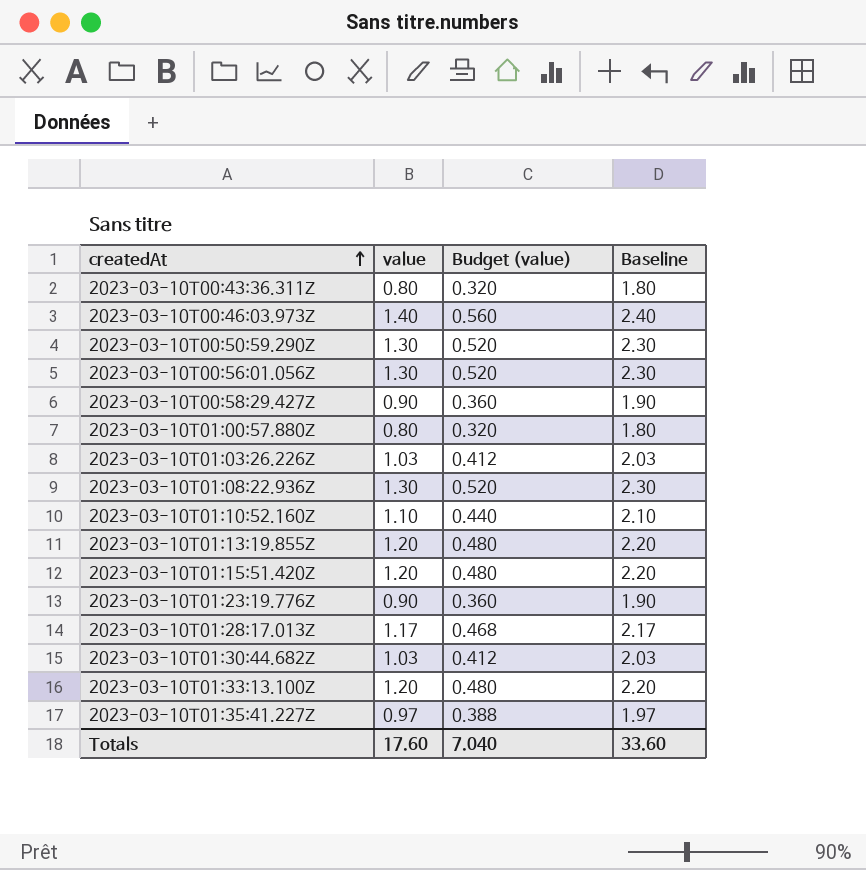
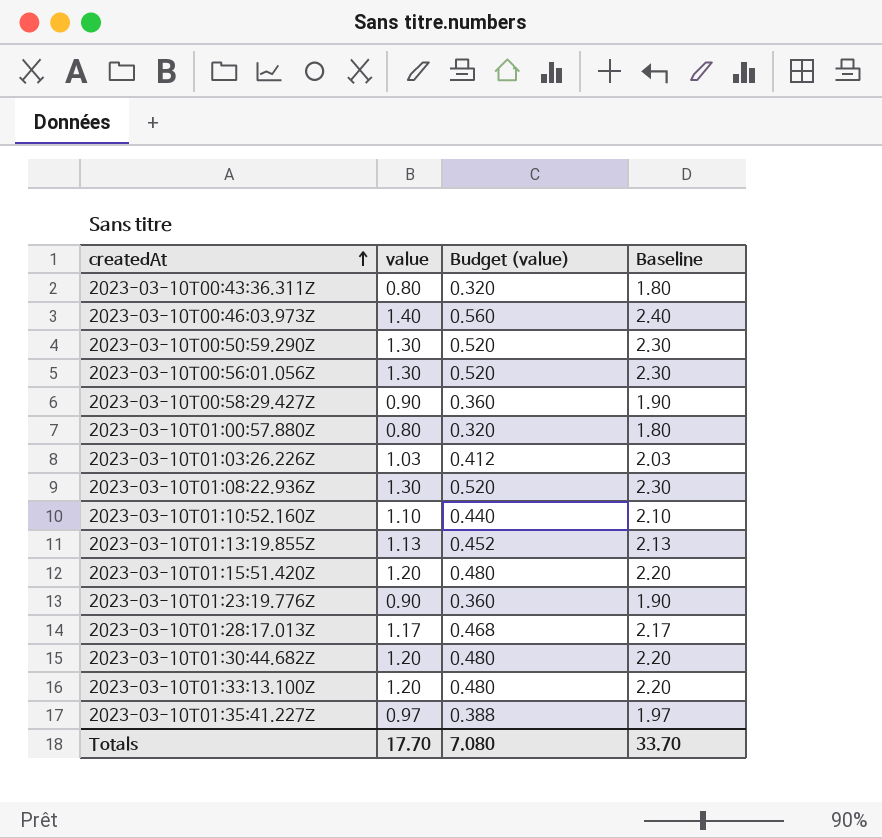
2023-03-10T01:13:19.855Z | value: 1.20 -> 1.13
2023-03-10T01:13:19.855Z | Budget (value): 0.480 -> 0.452
2023-03-10T01:13:19.855Z | Baseline: 2.20 -> 2.13
2023-03-10T01:30:44.682Z | value: 1.03 -> 1.20
2023-03-10T01:30:44.682Z | Budget (value): 0.412 -> 0.480
2023-03-10T01:30:44.682Z | Baseline: 2.03 -> 2.20
Totals | value: 17.60 -> 17.70
Totals | Budget (value): 7.040 -> 7.080
Totals | Baseline: 33.60 -> 33.70

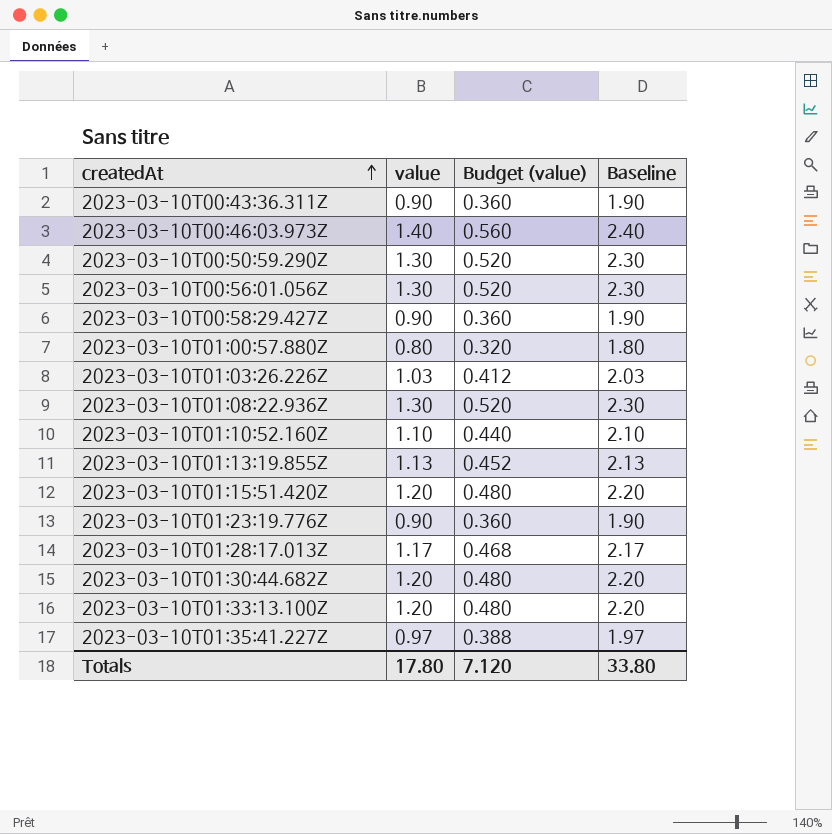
2023-03-10T00:43:36.311Z | value: 0.80 -> 0.90
2023-03-10T00:43:36.311Z | Budget (value): 0.320 -> 0.360
2023-03-10T00:43:36.311Z | Baseline: 1.80 -> 1.90
Totals | value: 17.70 -> 17.80
Totals | Budget (value): 7.080 -> 7.120
Totals | Baseline: 33.70 -> 33.80

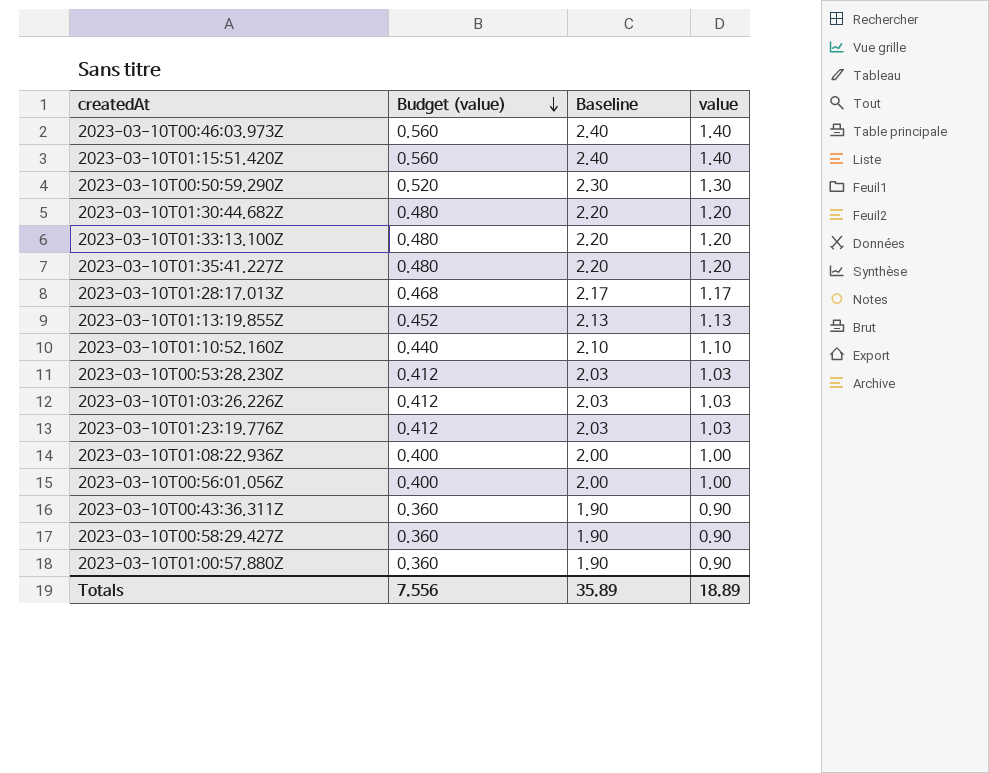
row order: createdAt ascending -> Budget (value) descending
column value | position: 2 -> 4
2023-03-10T01:15:51.420Z | Budget (value): 0.480 -> 0.560
2023-03-10T01:15:51.420Z | Baseline: 2.20 -> 2.40
2023-03-10T01:15:51.420Z | value: 1.20 -> 1.40
2023-03-10T01:35:41.227Z | Budget (value): 0.388 -> 0.480
2023-03-10T01:35:41.227Z | Baseline: 1.97 -> 2.20
2023-03-10T01:35:41.227Z | value: 0.97 -> 1.20
row 2023-03-10T00:53:28.230Z: none -> 0.412 | 2.03 | 1.03
2023-03-10T01:23:19.776Z | Budget (value): 0.360 -> 0.412
2023-03-10T01:23:19.776Z | Baseline: 1.90 -> 2.03
2023-03-10T01:23:19.776Z | value: 0.90 -> 1.03
2023-03-10T01:08:22.936Z | Budget (value): 0.520 -> 0.400
2023-03-10T01:08:22.936Z | Baseline: 2.30 -> 2.00
2023-03-10T01:08:22.936Z | value: 1.30 -> 1.00
2023-03-10T00:56:01.056Z | Budget (value): 0.520 -> 0.400
2023-03-10T00:56:01.056Z | Baseline: 2.30 -> 2.00
2023-03-10T00:56:01.056Z | value: 1.30 -> 1.00
2023-03-10T01:00:57.880Z | Budget (value): 0.320 -> 0.360
2023-03-10T01:00:57.880Z | Baseline: 1.80 -> 1.90
2023-03-10T01:00:57.880Z | value: 0.80 -> 0.90
Totals | Budget (value): 7.120 -> 7.556
Totals | Baseline: 33.80 -> 35.89
Totals | value: 17.80 -> 18.89

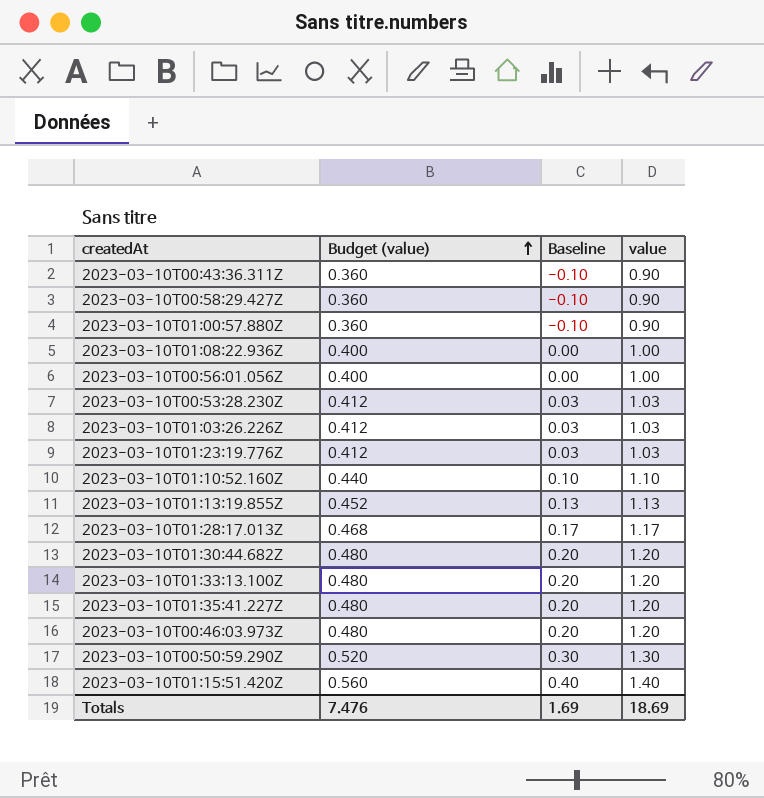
row order: Budget (value) descending -> Budget (value) ascending
column Baseline | formula: [value] + 1 -> [value] - 1
2023-03-10T00:46:03.973Z | Budget (value): 0.560 -> 0.480
2023-03-10T00:46:03.973Z | value: 1.40 -> 1.20
Totals | Budget (value): 7.556 -> 7.476
Totals | Baseline: 35.89 -> 1.69
Totals | value: 18.89 -> 18.69

